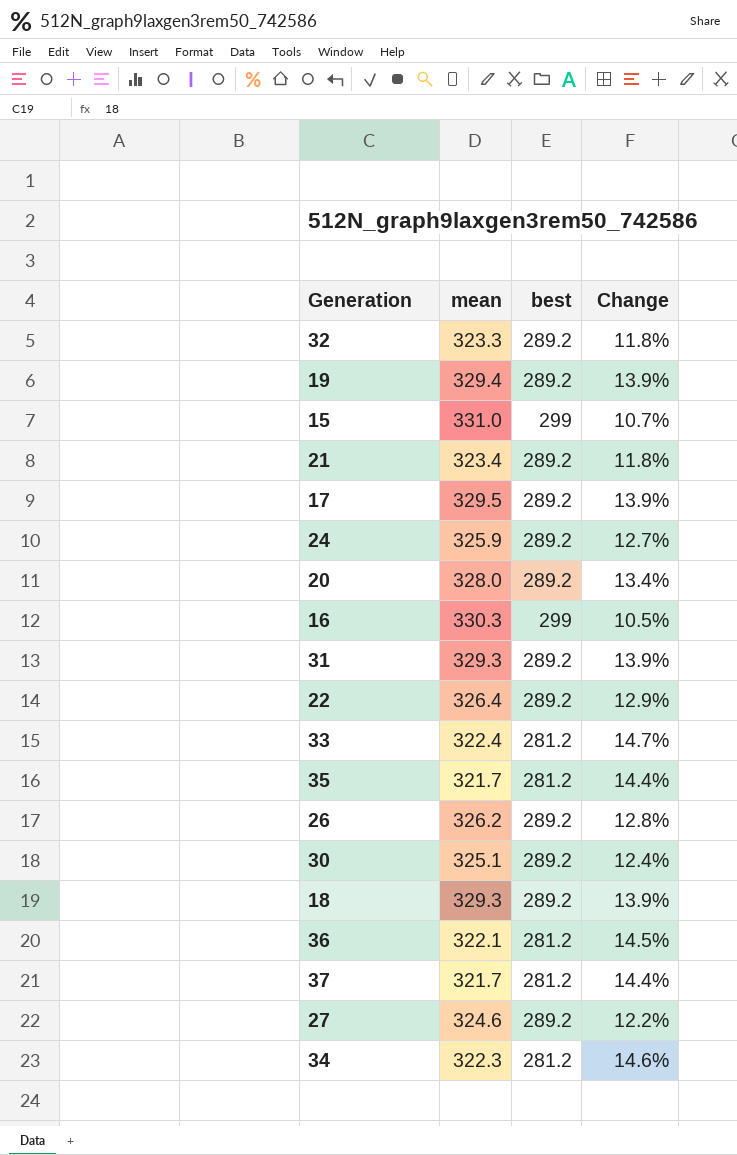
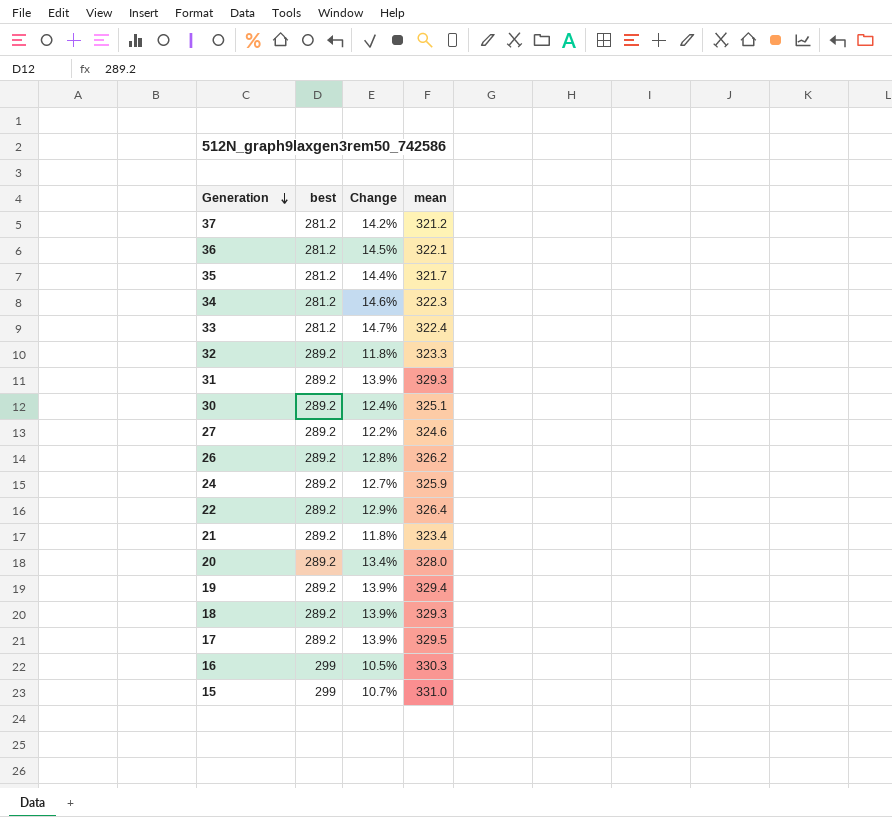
row order: none -> Generation descending
column mean | position: 2 -> 4
37 | Change: 14.4% -> 14.2%
37 | mean: 321.7 -> 321.2

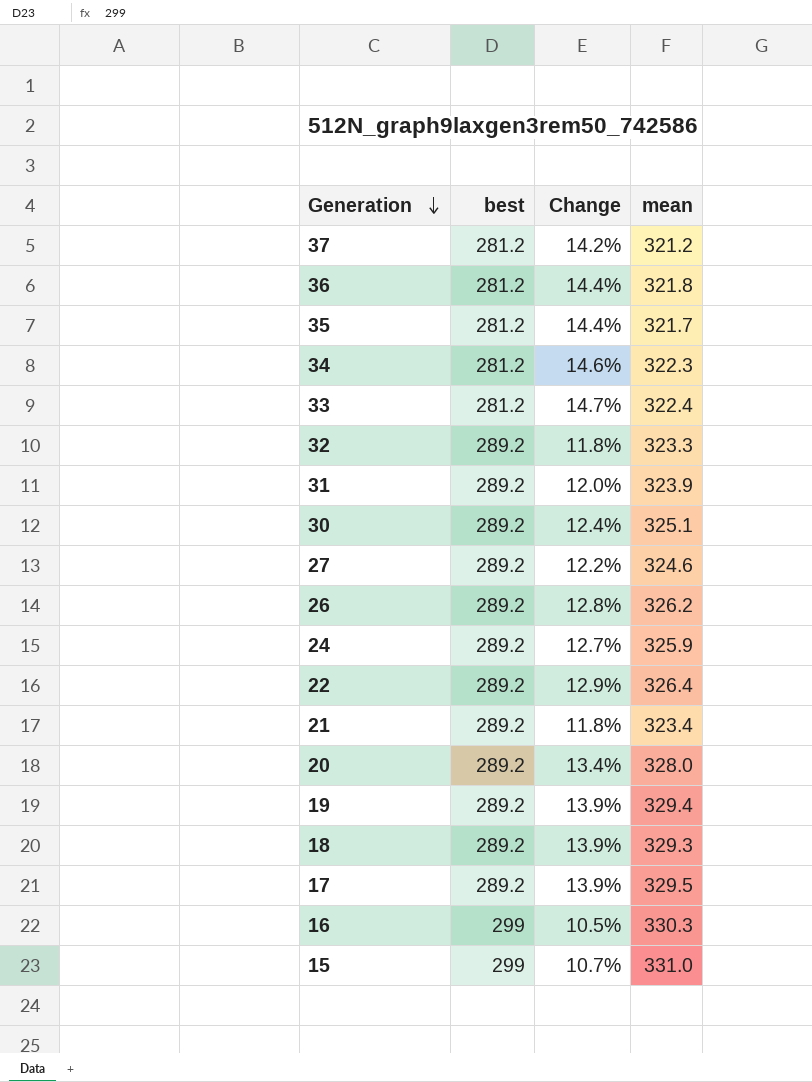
36 | Change: 14.5% -> 14.4%
36 | mean: 322.1 -> 321.8
31 | Change: 13.9% -> 12.0%
31 | mean: 329.3 -> 323.9

